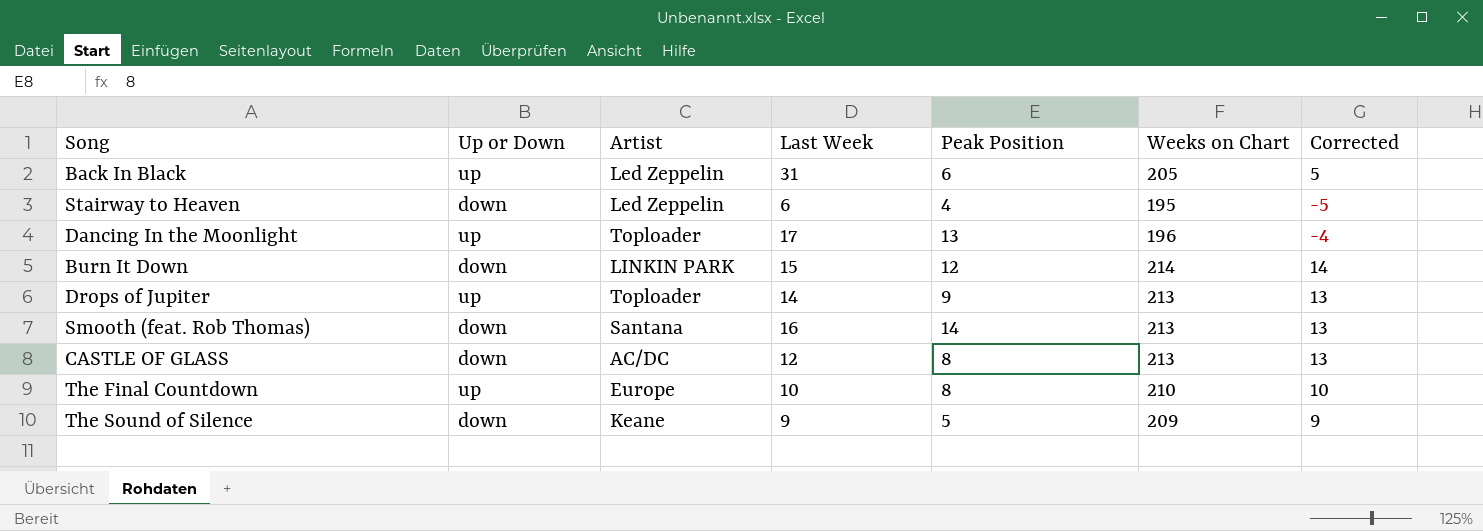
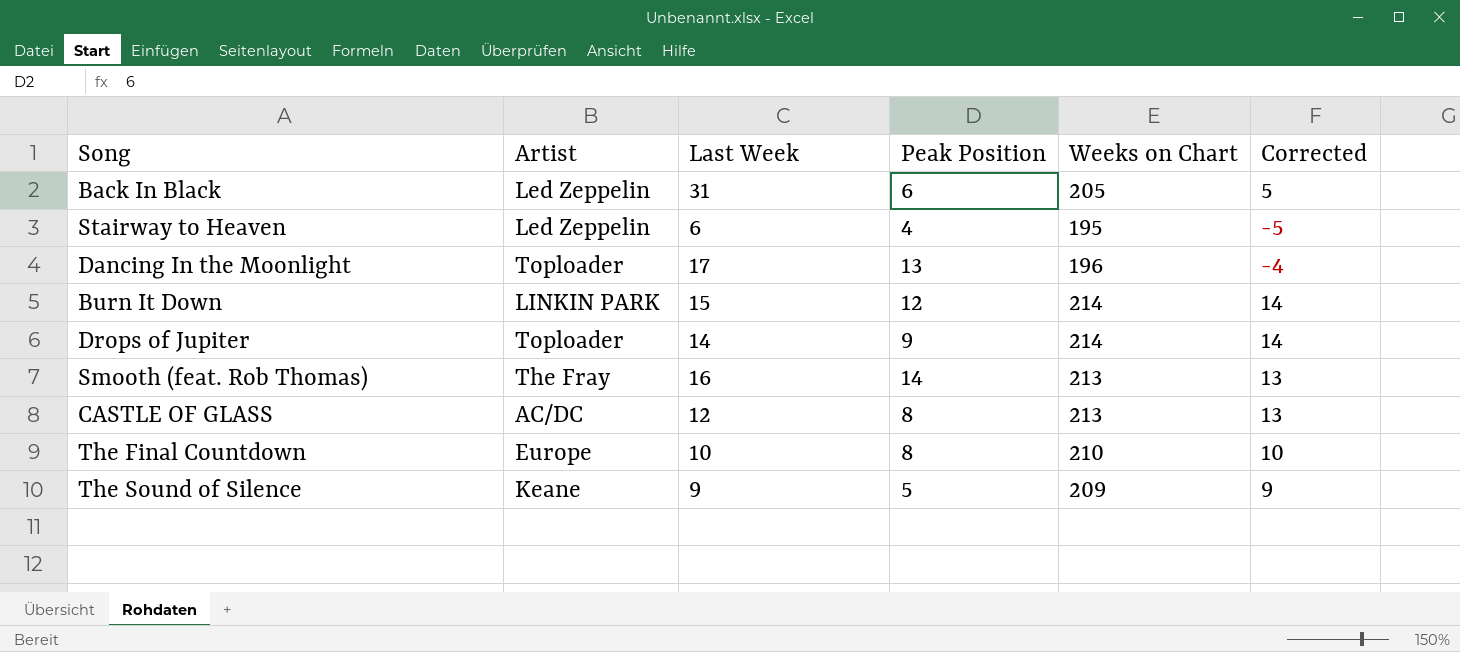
column Up or Down | position: 2 -> none
Drops of Jupiter | Weeks on Chart: 213 -> 214
Drops of Jupiter | Corrected: 13 -> 14
Smooth (feat. Rob Thomas) | Artist: Santana -> The Fray

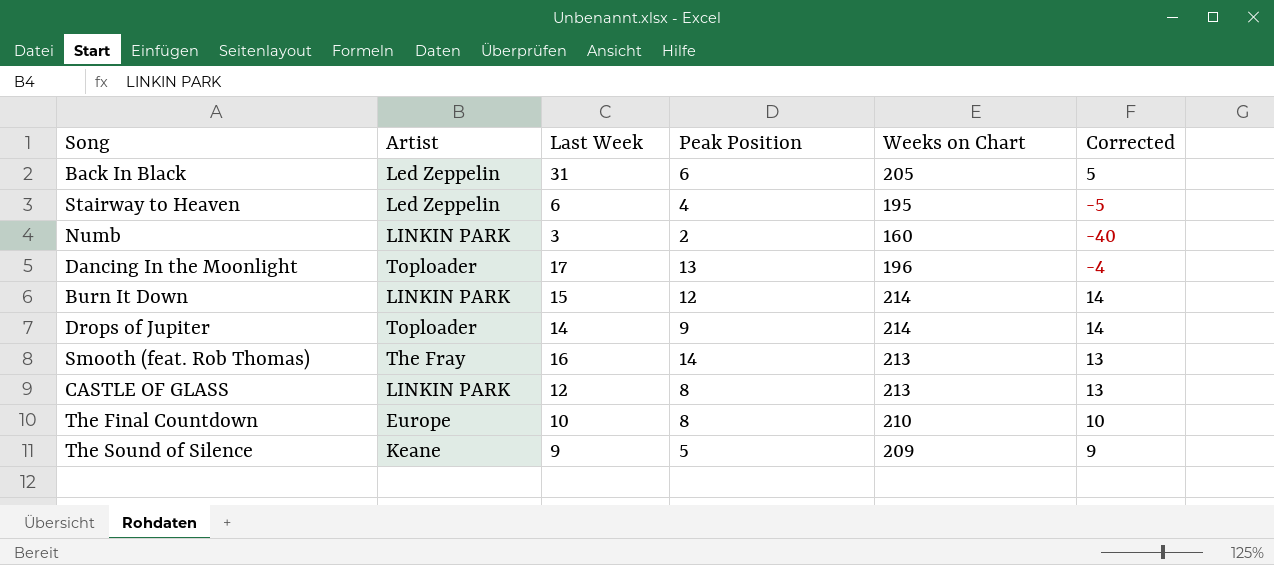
row Numb: none -> LINKIN PARK | 3 | 2 | 160 | -40
CASTLE OF GLASS | Artist: AC/DC -> LINKIN PARK

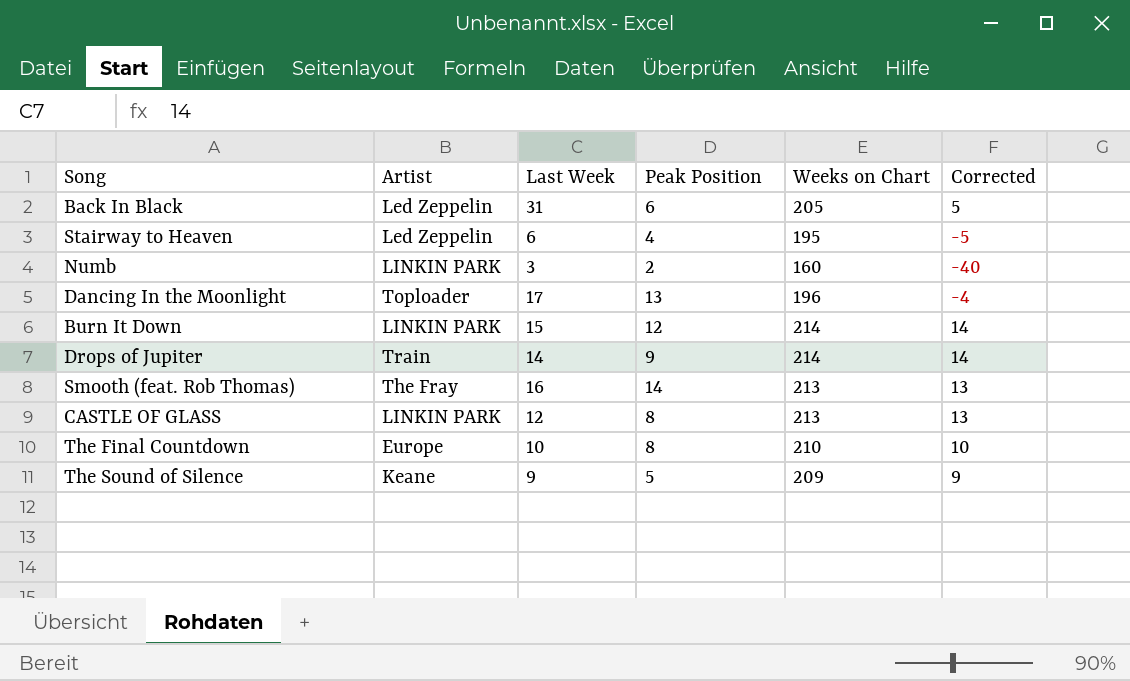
Drops of Jupiter | Artist: Toploader -> Train

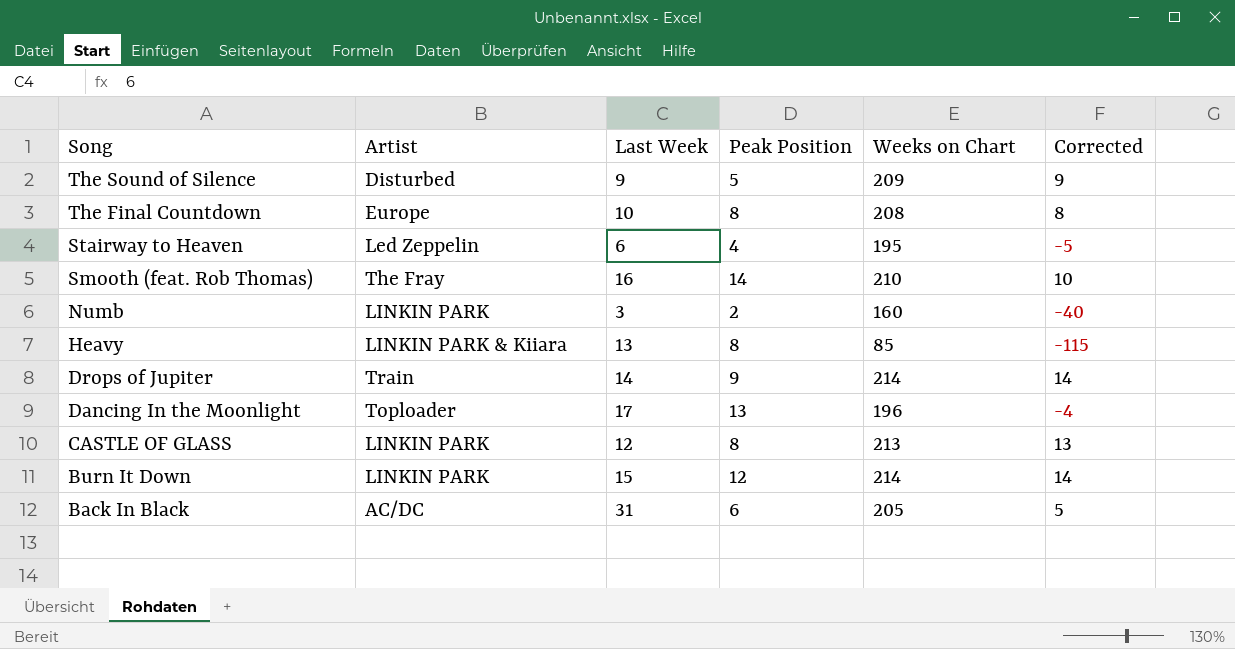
row order: none -> Song descending
The Sound of Silence | Artist: Keane -> Disturbed
The Final Countdown | Weeks on Chart: 210 -> 208
The Final Countdown | Corrected: 10 -> 8
Smooth (feat. Rob Thomas) | Weeks on Chart: 213 -> 210
Smooth (feat. Rob Thomas) | Corrected: 13 -> 10
row Heavy: none -> LINKIN PARK & Kiiara | 13 | 8 | 85 | -115
Back In Black | Artist: Led Zeppelin -> AC/DC

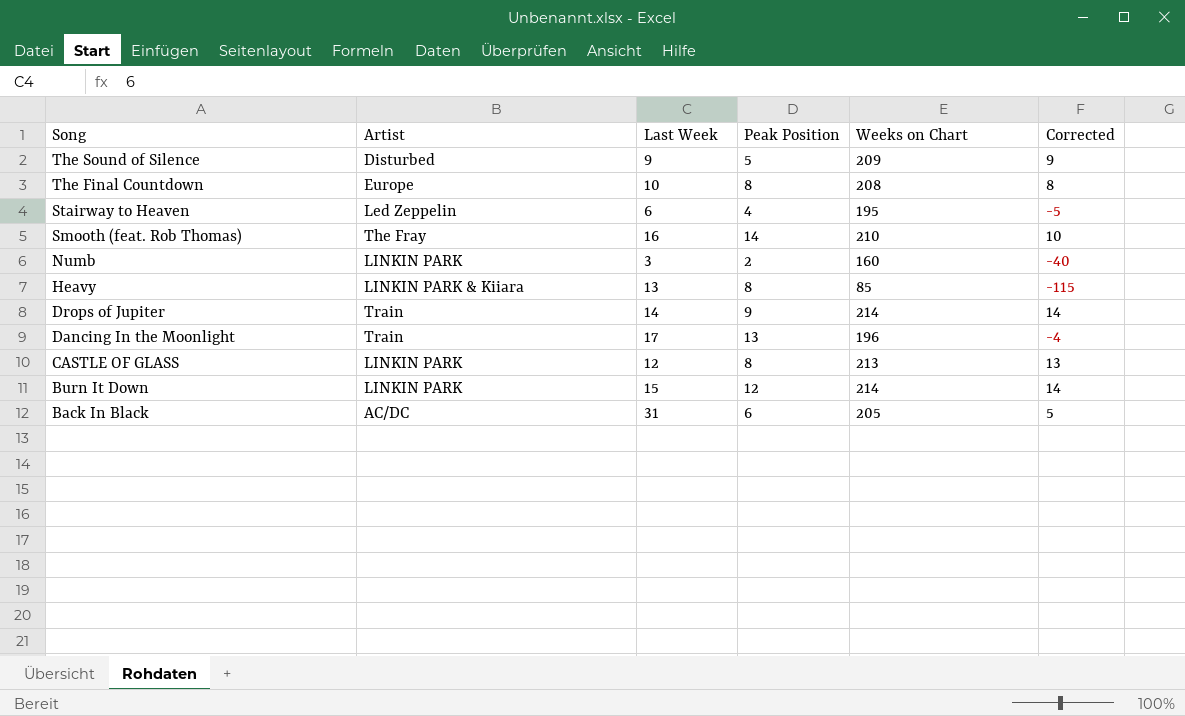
Dancing In the Moonlight | Artist: Toploader -> Train

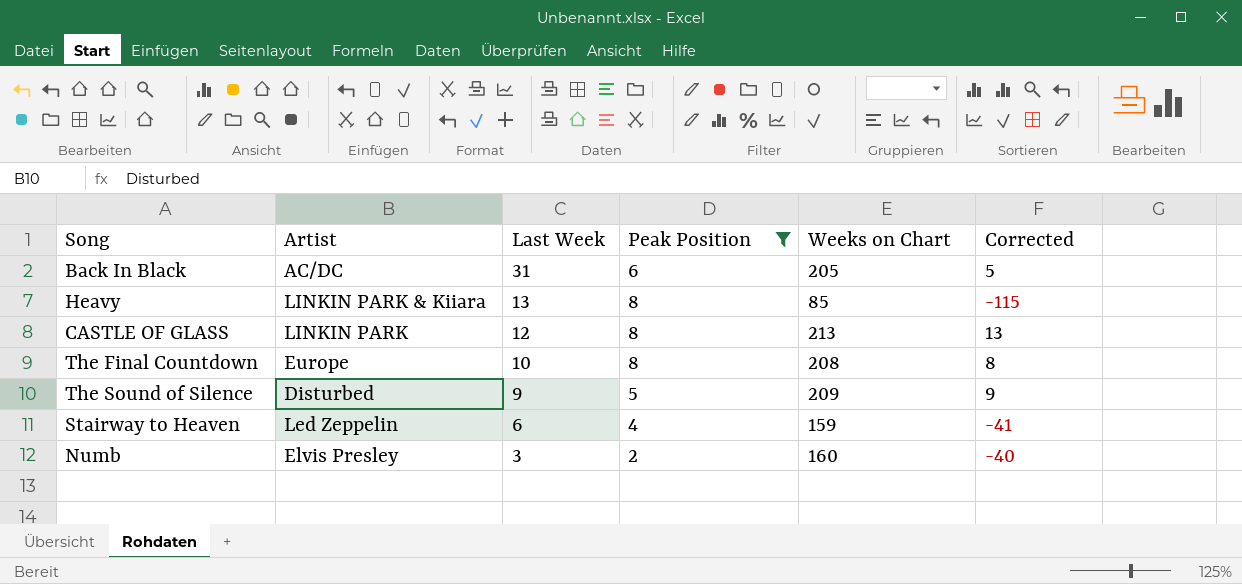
filter: none -> Peak Position <= 8
row order: Song descending -> Last Week descending
Stairway to Heaven | Weeks on Chart: 195 -> 159
Stairway to Heaven | Corrected: -5 -> -41
Numb | Artist: LINKIN PARK -> Elvis Presley

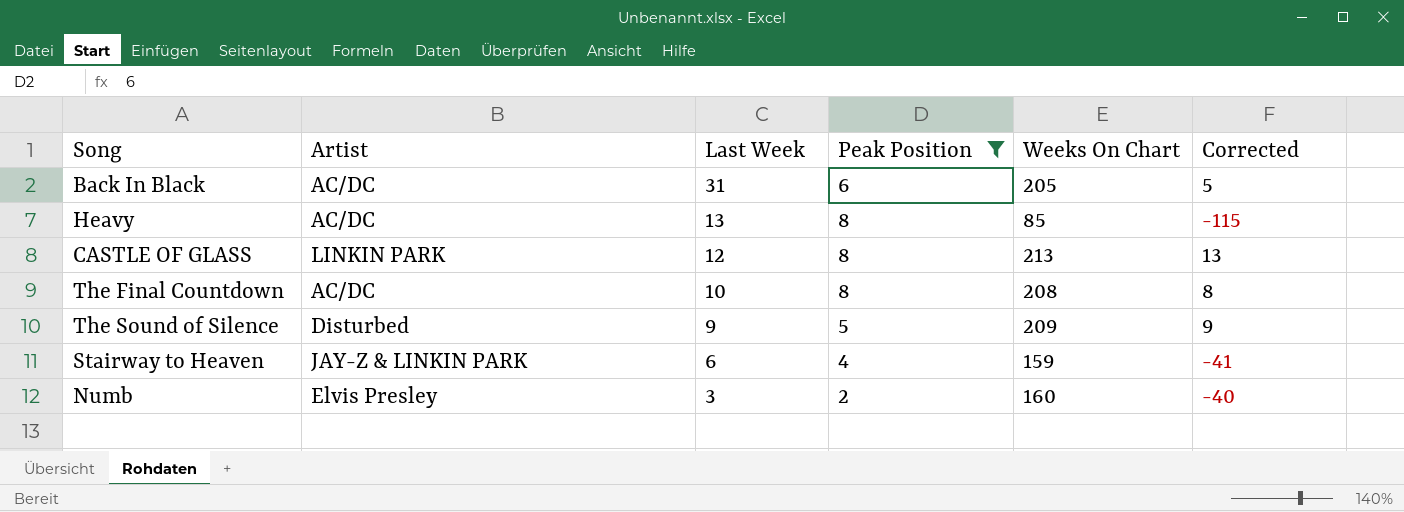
column name: Weeks on Chart -> Weeks On Chart
Heavy | Artist: LINKIN PARK & Kiiara -> AC/DC
The Final Countdown | Artist: Europe -> AC/DC
Stairway to Heaven | Artist: Led Zeppelin -> JAY-Z & LINKIN PARK

